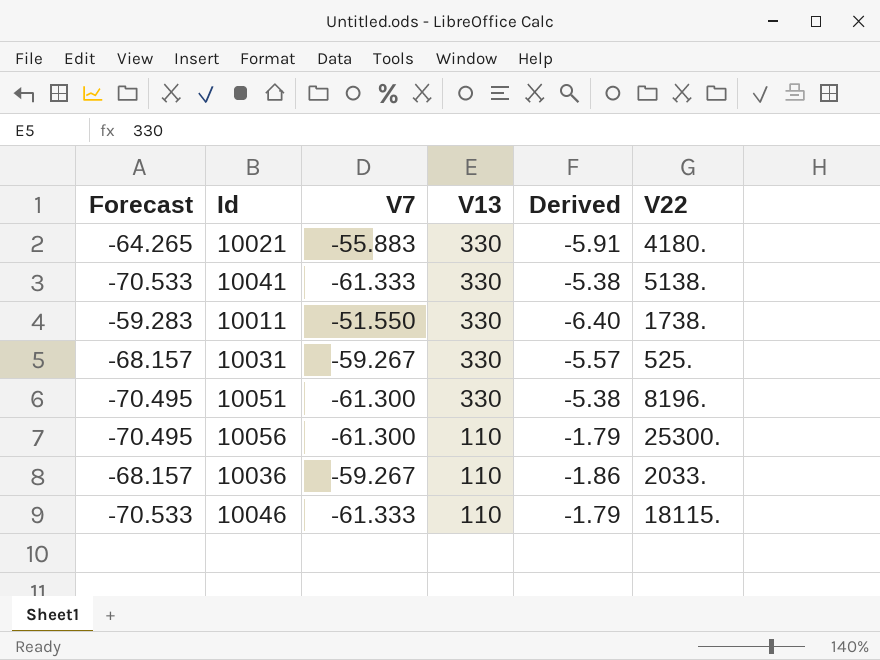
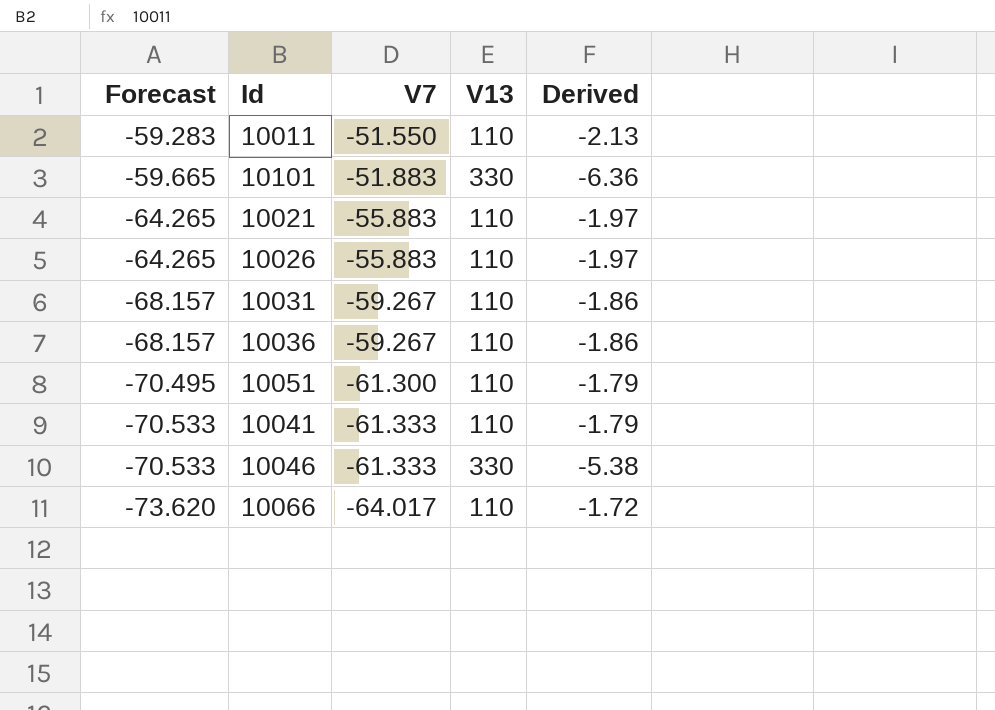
row order: V13 descending -> Forecast descending
column V22 | position: 6 -> none
row 10056: -70.495 | -61.300 | 110 | -1.79 | 25300. -> none
10011 | V13: 330 -> 110
10011 | Derived: -6.40 -> -2.13
row 10101: none -> -59.665 | -51.883 | 330 | -6.36
10021 | V13: 330 -> 110
10021 | Derived: -5.91 -> -1.97
row 10026: none -> -64.265 | -55.883 | 110 | -1.97
10031 | V13: 330 -> 110
10031 | Derived: -5.57 -> -1.86
10051 | V13: 330 -> 110
10051 | Derived: -5.38 -> -1.79
10041 | V13: 330 -> 110
10041 | Derived: -5.38 -> -1.79
10046 | V13: 110 -> 330
10046 | Derived: -1.79 -> -5.38
row 10066: none -> -73.620 | -64.017 | 110 | -1.72

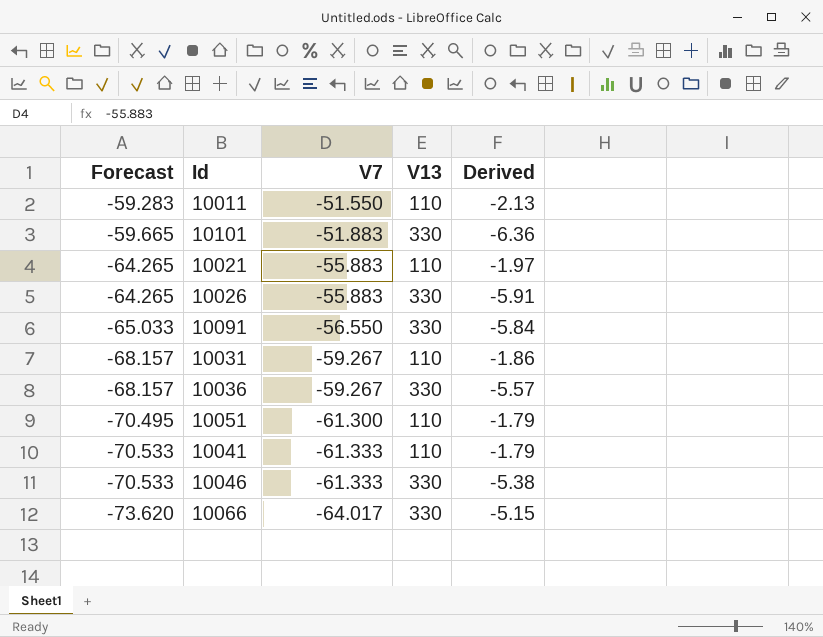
10026 | V13: 110 -> 330
10026 | Derived: -1.97 -> -5.91
row 10091: none -> -65.033 | -56.550 | 330 | -5.84
10036 | V13: 110 -> 330
10036 | Derived: -1.86 -> -5.57
10066 | V13: 110 -> 330
10066 | Derived: -1.72 -> -5.15

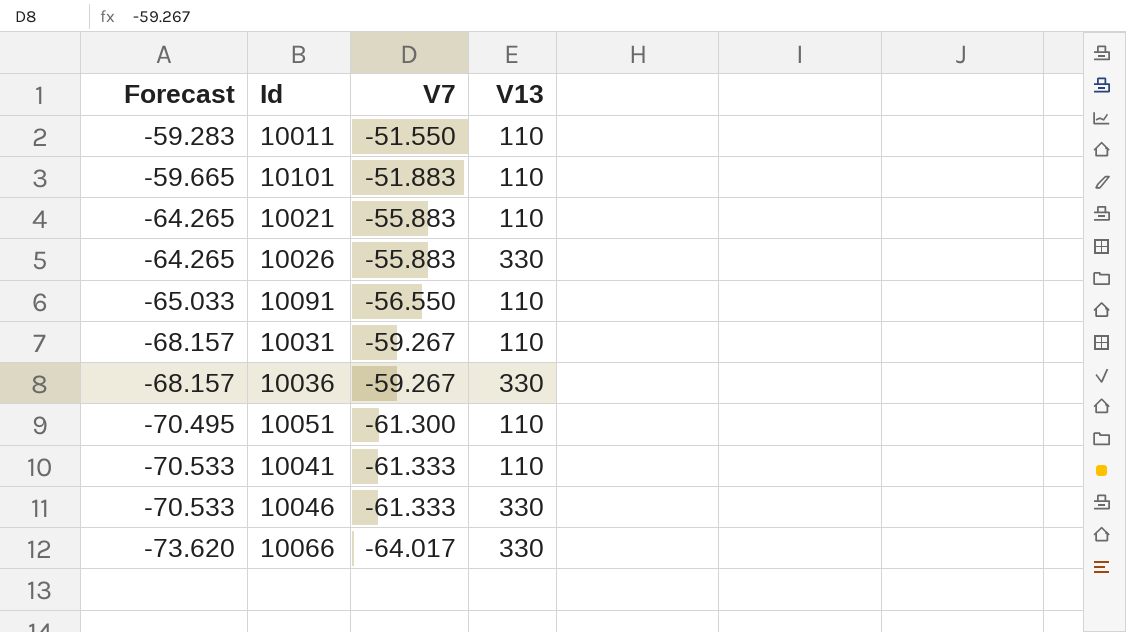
column Derived | formula: [V13] / [V7] -> none
10101 | V13: 330 -> 110
10091 | V13: 330 -> 110

